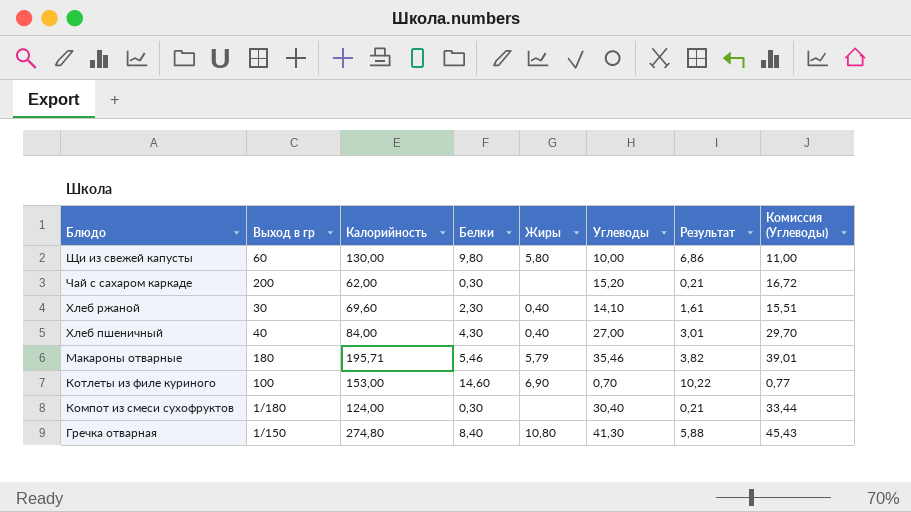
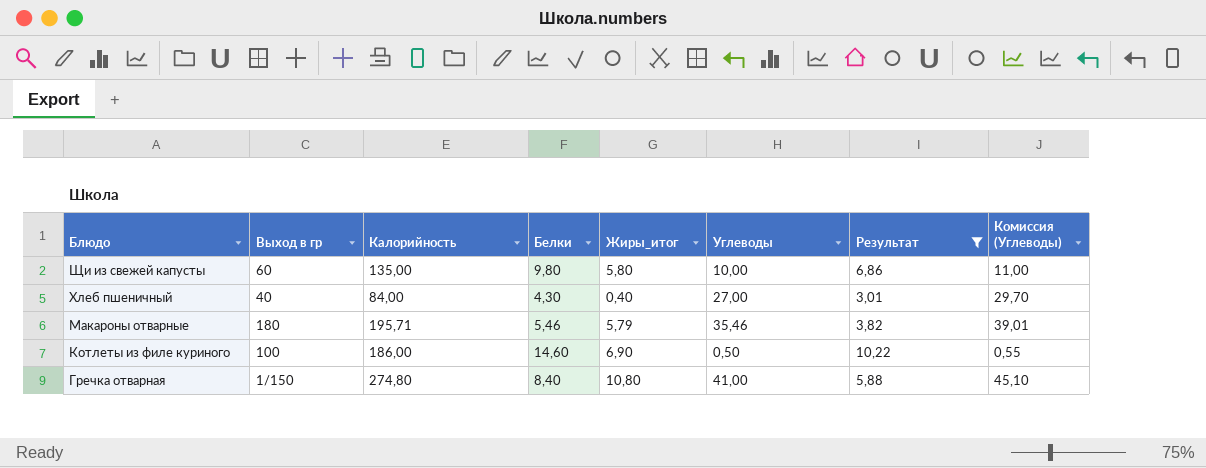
filter: none -> Результат >= 3,01
column name: Жиры -> Жиры_итог
Щи из свежей капусты | Калорийность: 130,00 -> 135,00
Котлеты из филе куриного | Калорийность: 153,00 -> 186,00
Котлеты из филе куриного | Углеводы: 0,70 -> 0,50
Котлеты из филе куриного | Комиссия (Углеводы): 0,77 -> 0,55
Гречка отварная | Углеводы: 41,30 -> 41,00
Гречка отварная | Комиссия (Углеводы): 45,43 -> 45,10

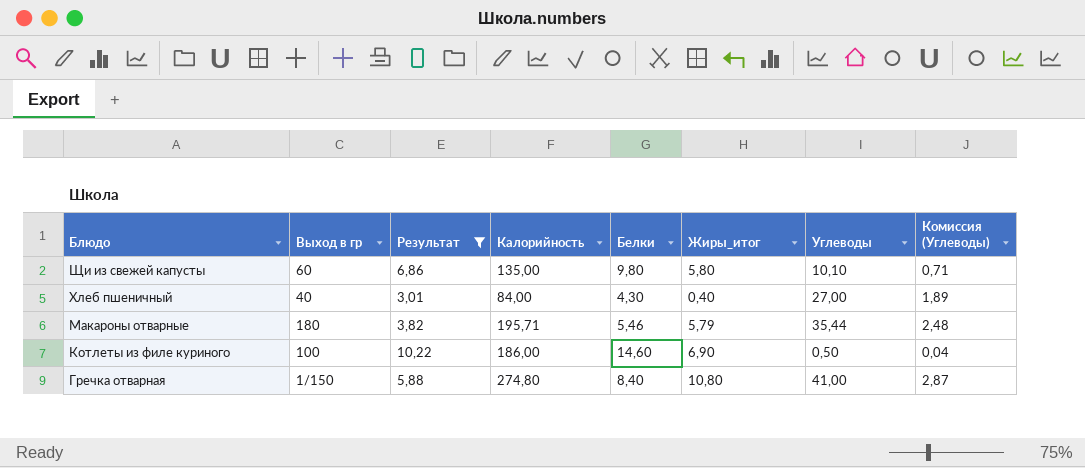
column Результат | position: 7 -> 3
column Комиссия (Углеводы) | formula: [Углеводы] * 1,1 -> [Углеводы] * 0,07
Щи из свежей капусты | Углеводы: 10,00 -> 10,10
Макароны отварные | Углеводы: 35,46 -> 35,44

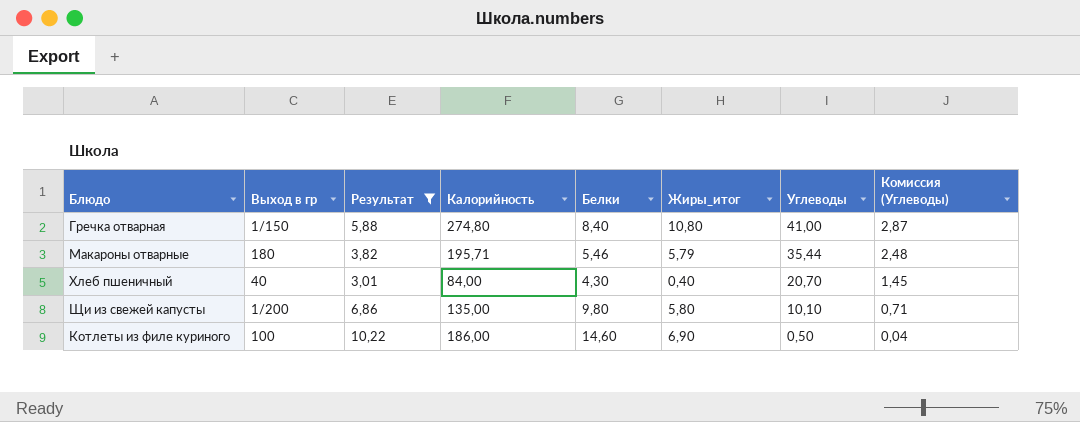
row order: Блюдо descending -> Углеводы descending
Хлеб пшеничный | Углеводы: 27,00 -> 20,70
Хлеб пшеничный | Комиссия (Углеводы): 1,89 -> 1,45
Щи из свежей капусты | Выход в гр: 60 -> 1/200

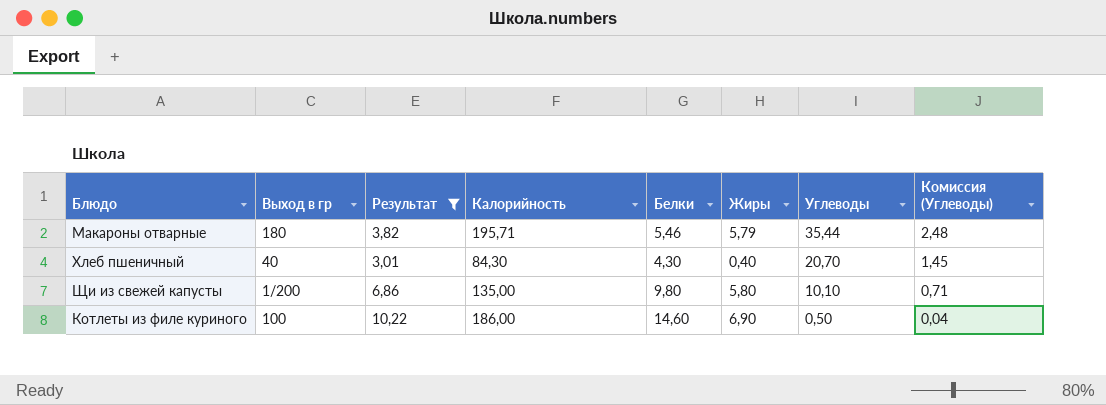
column name: Жиры_итог -> Жиры
row Гречка отварная: 1/150 | 5,88 | 274,80 | 8,40 | 10,80 | 41,00 | 2,87 -> none
Хлеб пшеничный | Калорийность: 84,00 -> 84,30

